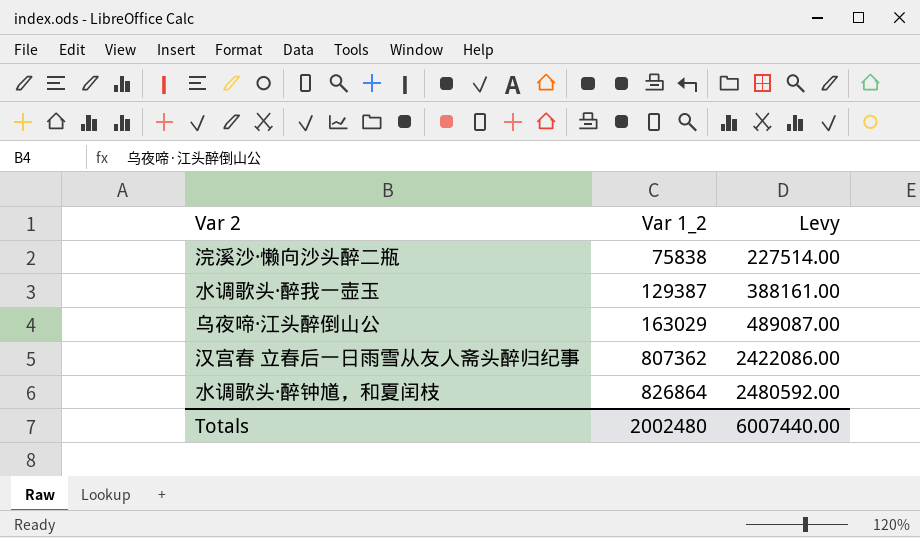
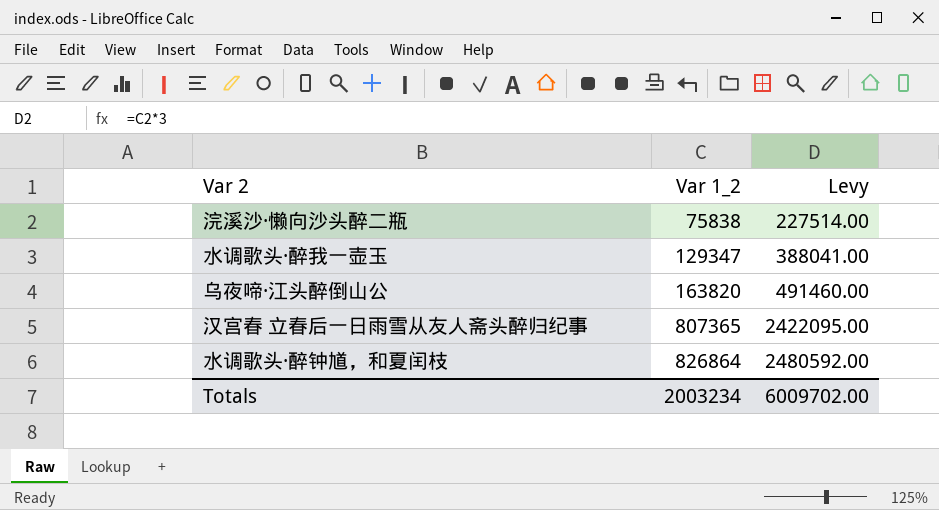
水调歌头·醉我一壶玉 | Var 1_2: 129387 -> 129347
水调歌头·醉我一壶玉 | Levy: 388161.00 -> 388041.00
乌夜啼·江头醉倒山公 | Var 1_2: 163029 -> 163820
乌夜啼·江头醉倒山公 | Levy: 489087.00 -> 491460.00
汉宫春 立春后一日雨雪从友人斋头醉归纪事 | Var 1_2: 807362 -> 807365
汉宫春 立春后一日雨雪从友人斋头醉归纪事 | Levy: 2422086.00 -> 2422095.00
Totals | Var 1_2: 2002480 -> 2003234
Totals | Levy: 6007440.00 -> 6009702.00

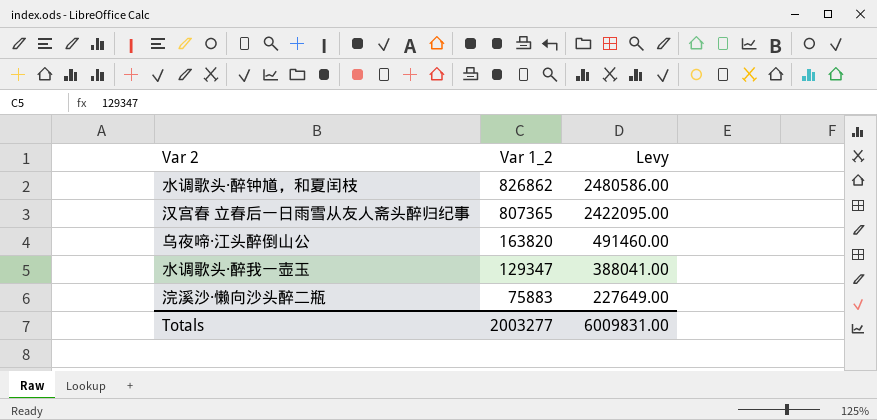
row order: Var 1_2 ascending -> Var 1_2 descending
水调歌头·醉钟馗，和夏闰枝 | Var 1_2: 826864 -> 826862
水调歌头·醉钟馗，和夏闰枝 | Levy: 2480592.00 -> 2480586.00
浣溪沙·懒向沙头醉二瓶 | Var 1_2: 75838 -> 75883
浣溪沙·懒向沙头醉二瓶 | Levy: 227514.00 -> 227649.00
Totals | Var 1_2: 2003234 -> 2003277
Totals | Levy: 6009702.00 -> 6009831.00

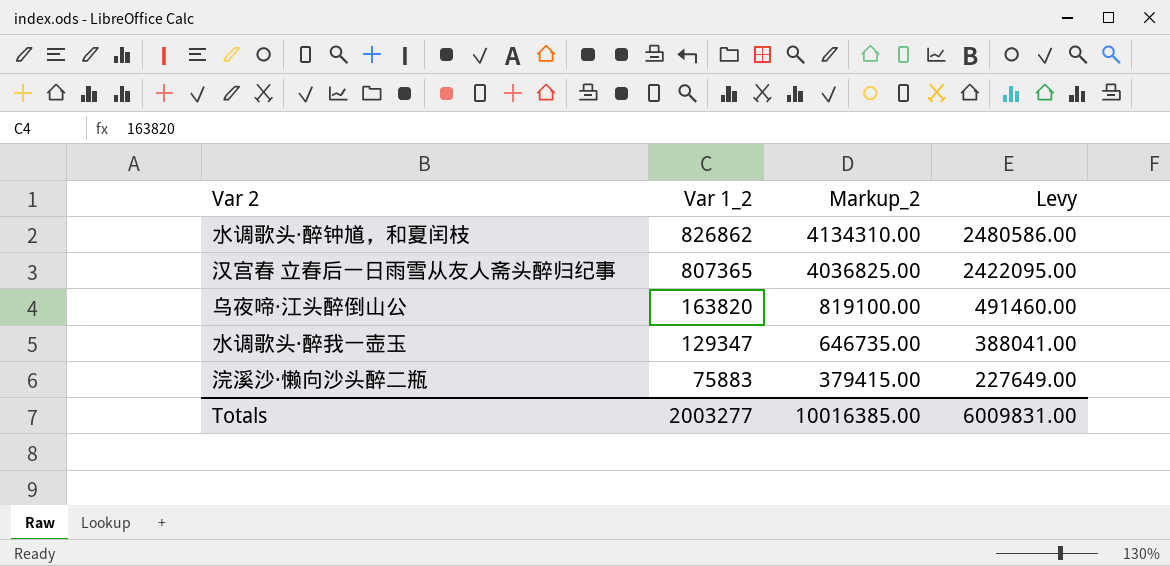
column Markup_2 | formula: none -> [Var 1_2] * 5

